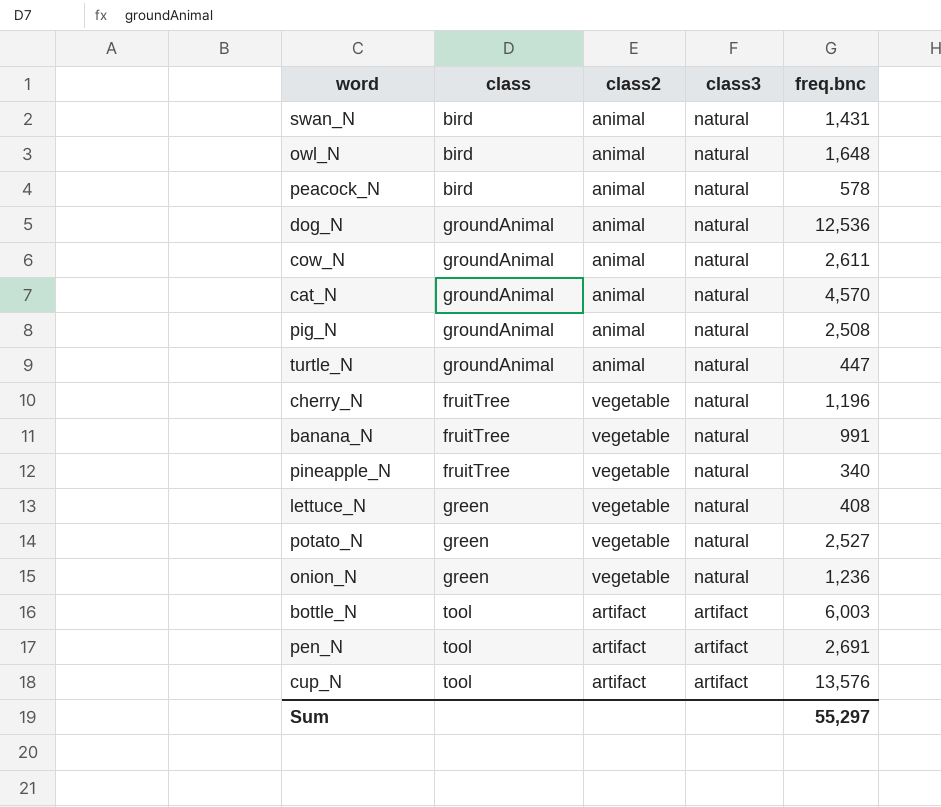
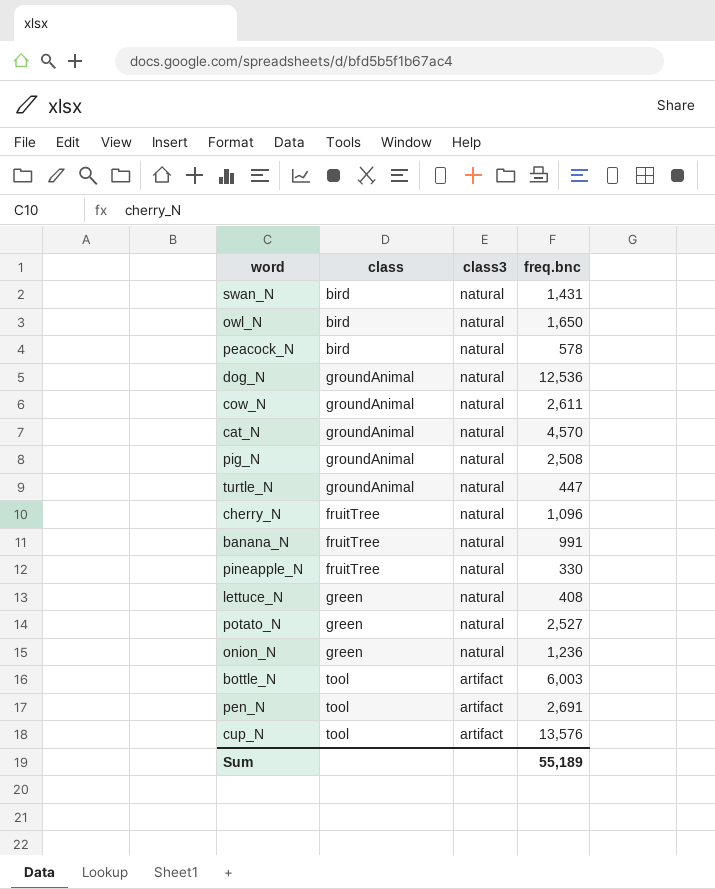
column class2 | position: 3 -> none
owl_N | freq.bnc: 1,648 -> 1,650
cherry_N | freq.bnc: 1,196 -> 1,096
pineapple_N | freq.bnc: 340 -> 330
Sum | freq.bnc: 55,297 -> 55,189

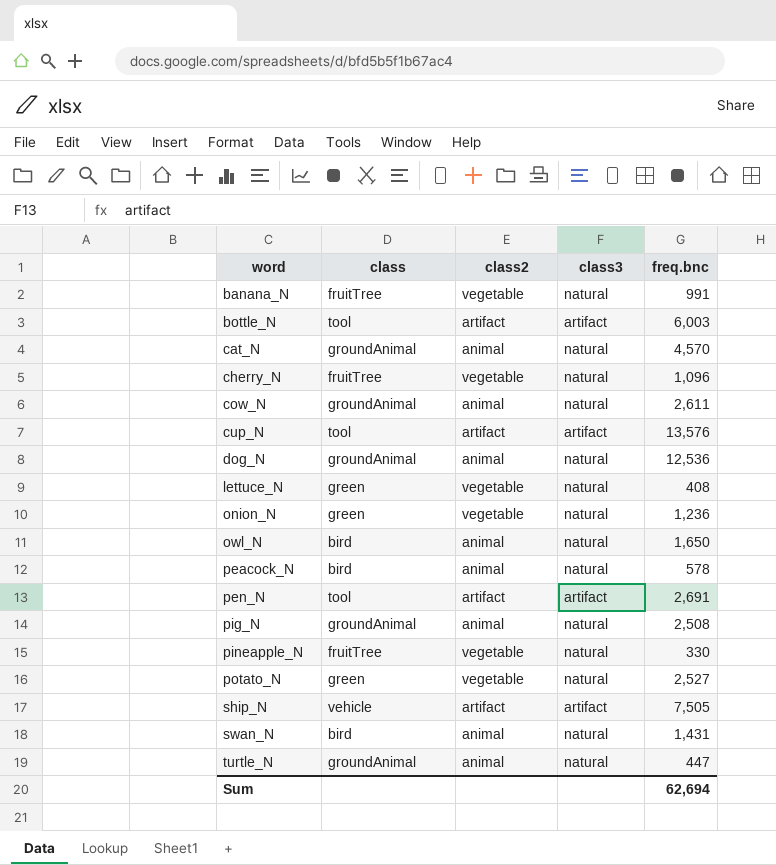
row order: class3 descending -> word ascending
column class2 | position: none -> 3
row ship_N: none -> vehicle | artifact | artifact | 7,505
Sum | freq.bnc: 55,189 -> 62,694

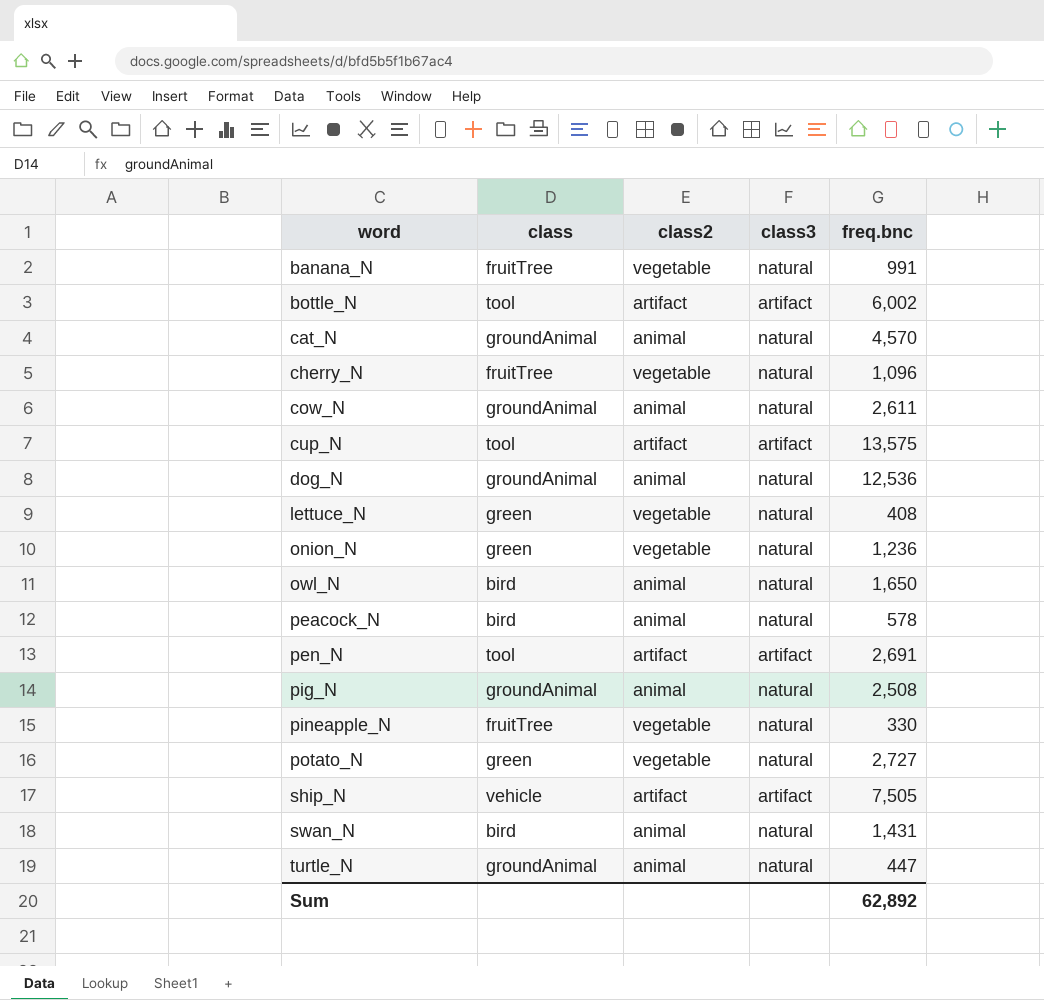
bottle_N | freq.bnc: 6,003 -> 6,002
cup_N | freq.bnc: 13,576 -> 13,575
potato_N | freq.bnc: 2,527 -> 2,727
Sum | freq.bnc: 62,694 -> 62,892

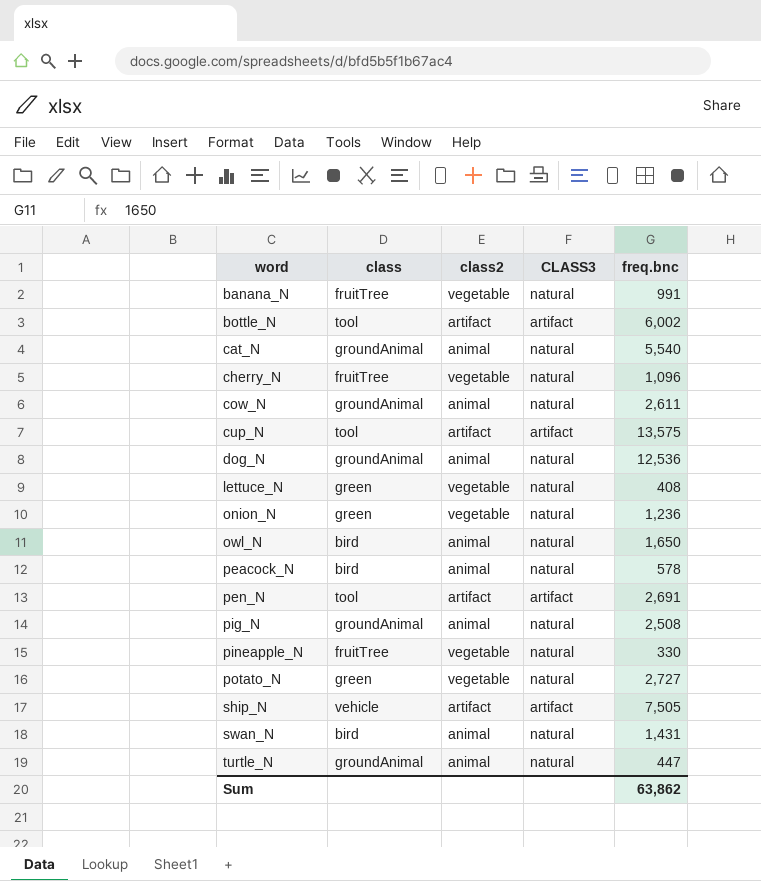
column name: class3 -> CLASS3
cat_N | freq.bnc: 4,570 -> 5,540
Sum | freq.bnc: 62,892 -> 63,862

